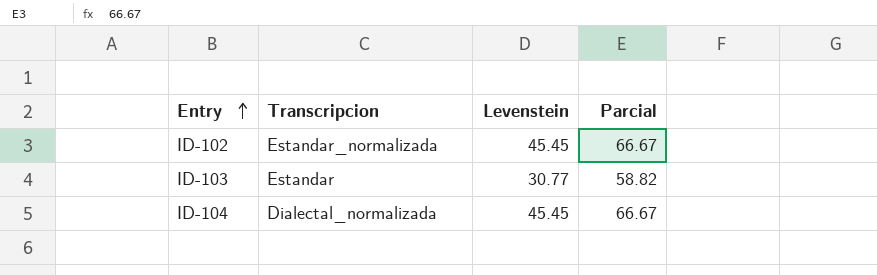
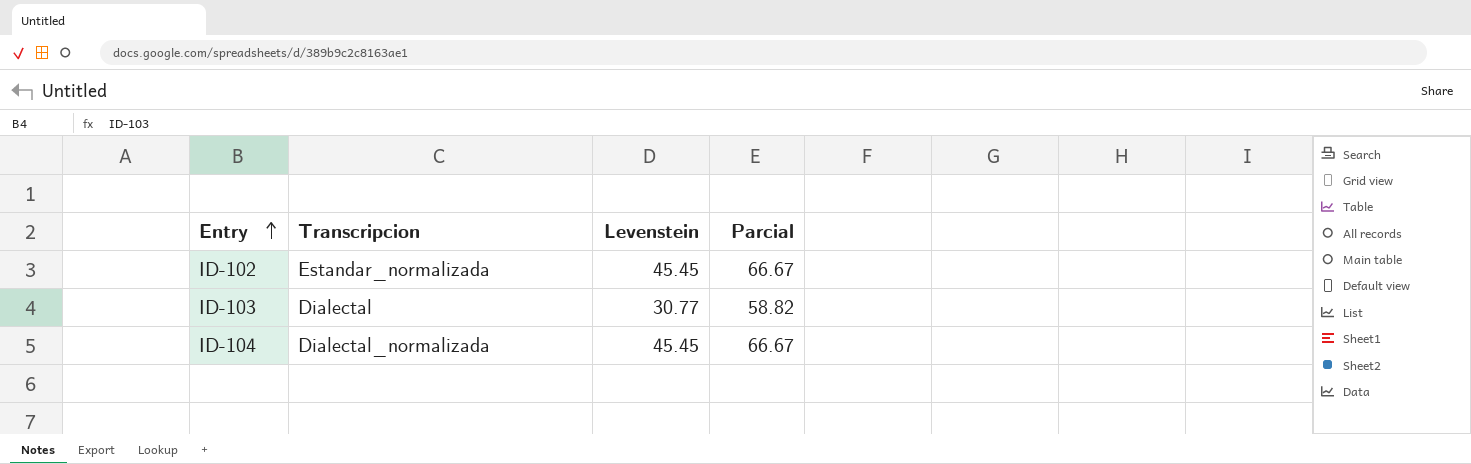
ID-103 | Transcripcion: Estandar -> Dialectal

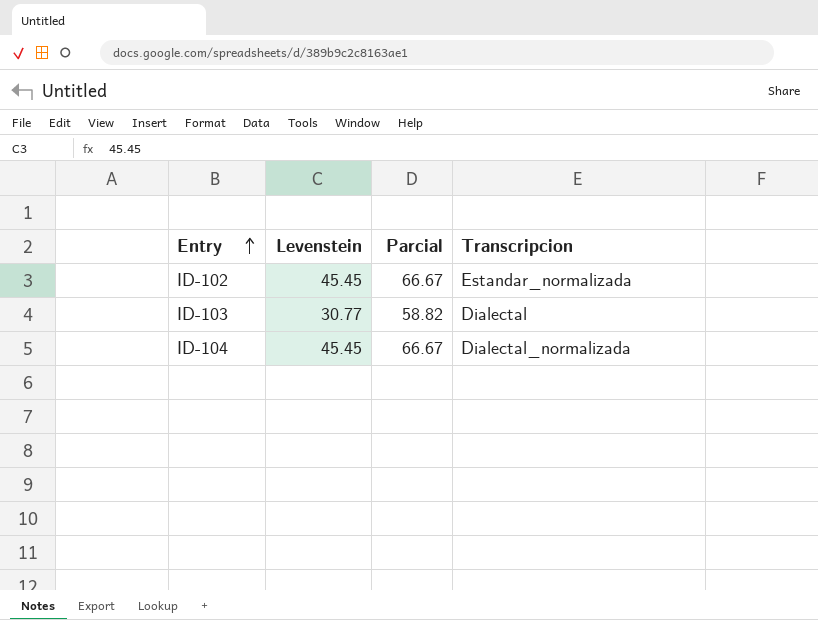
column Transcripcion | position: 2 -> 4

